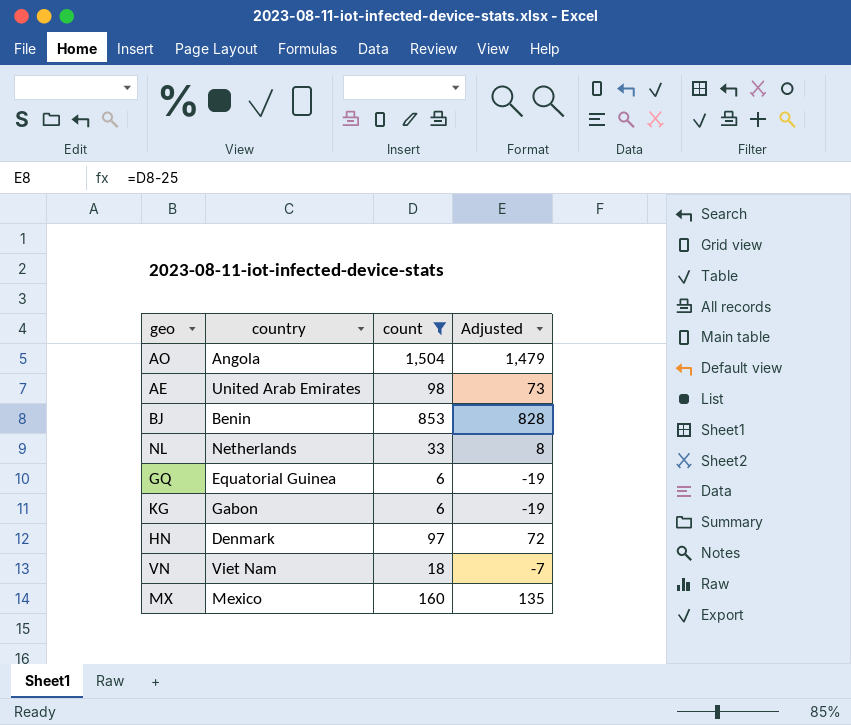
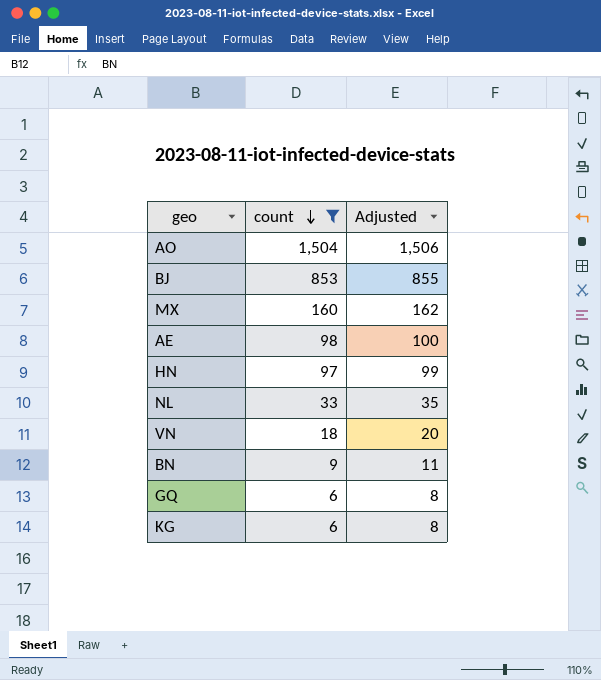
row order: none -> count descending
column country | position: 2 -> none
column Adjusted | formula: [count] - 25 -> [count] + 2
row BN: none -> 9 | 11

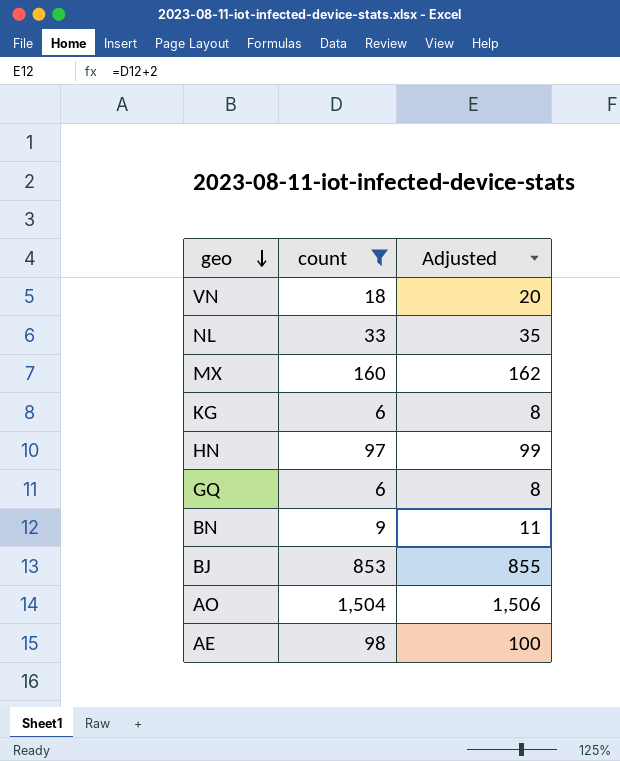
row order: count descending -> geo descending

